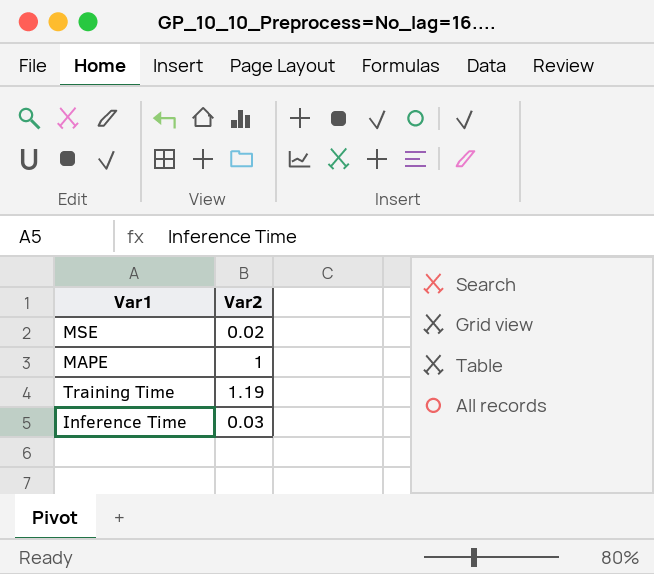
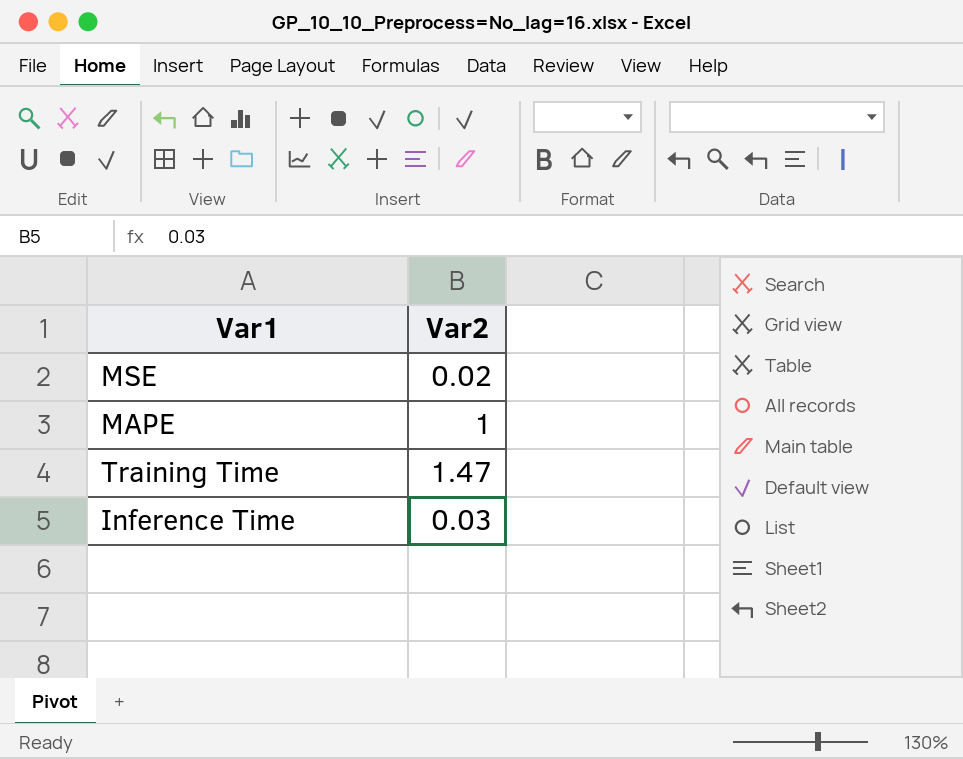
Training Time | Var2: 1.19 -> 1.47

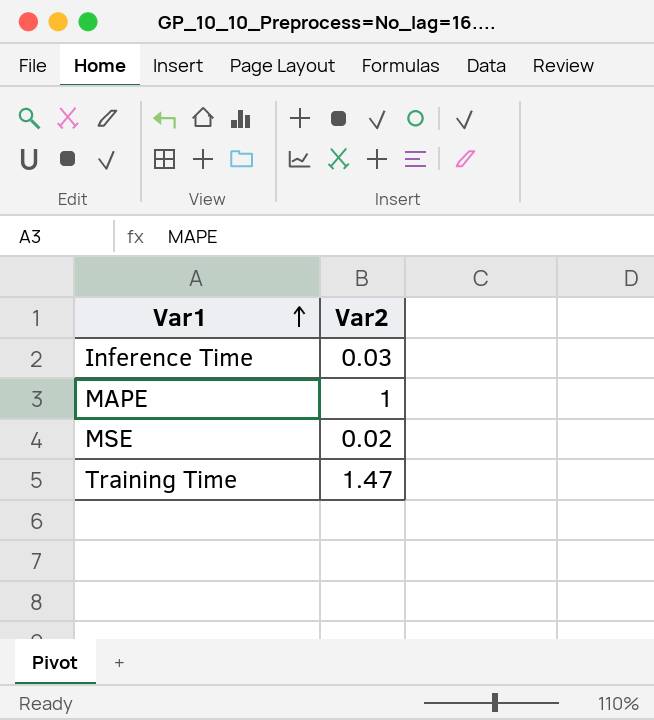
row order: none -> Var1 ascending

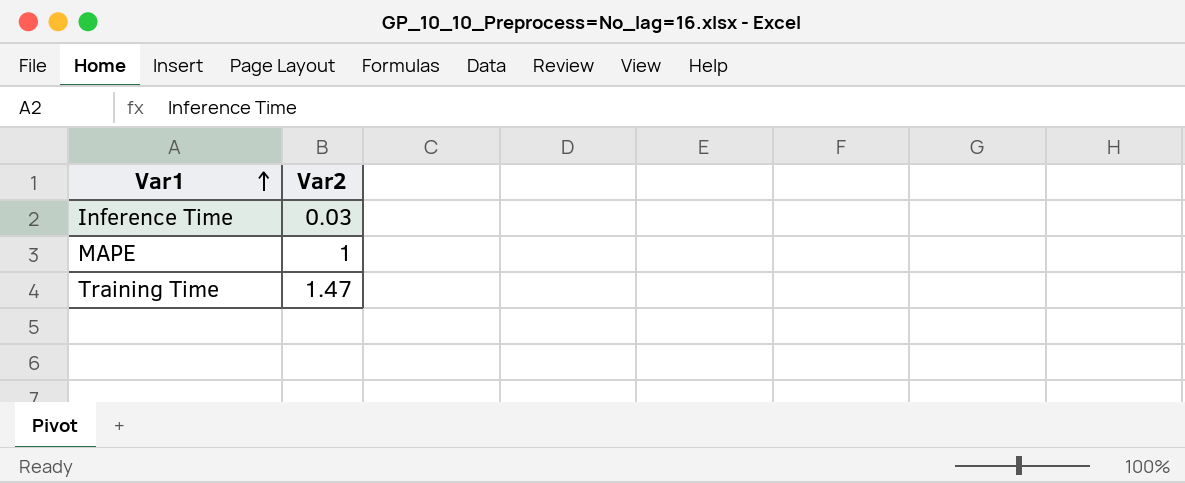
row MSE: 0.02 -> none

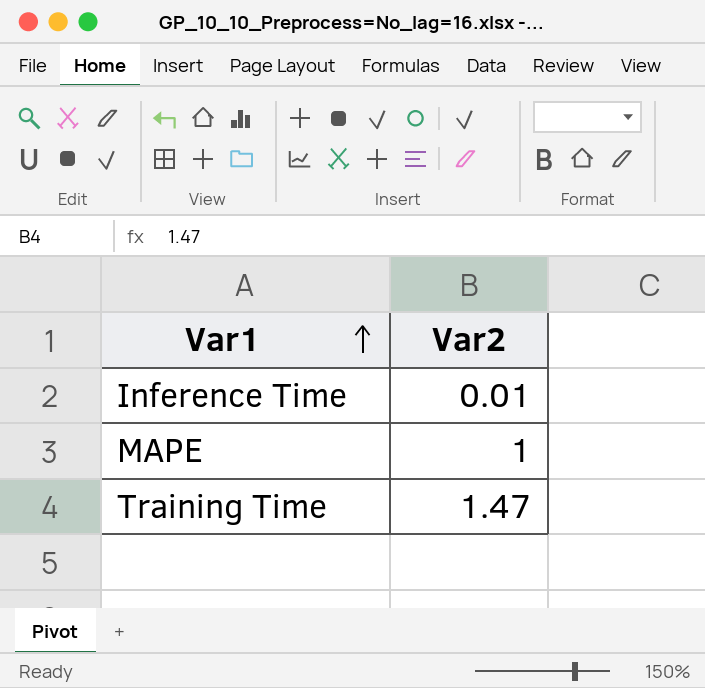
Inference Time | Var2: 0.03 -> 0.01

